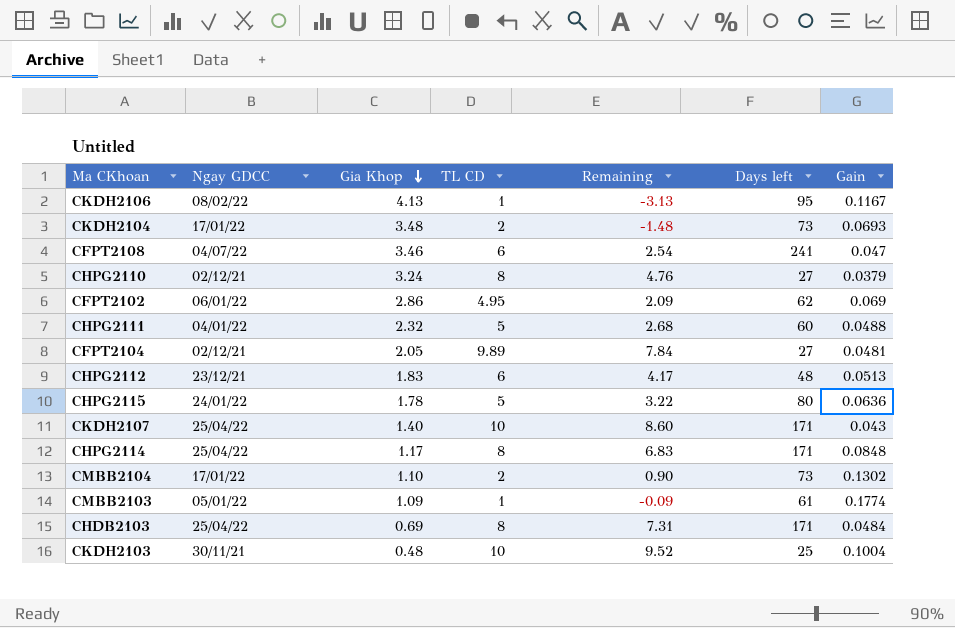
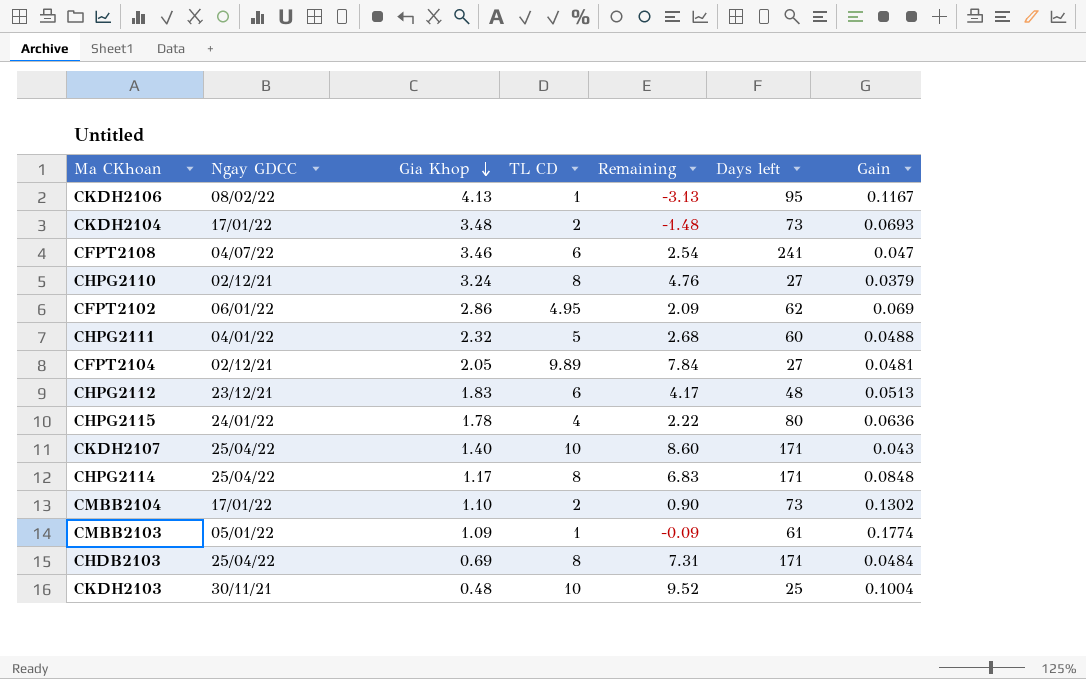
CHPG2115 | TL CD: 5 -> 4
CHPG2115 | Remaining: 3.22 -> 2.22

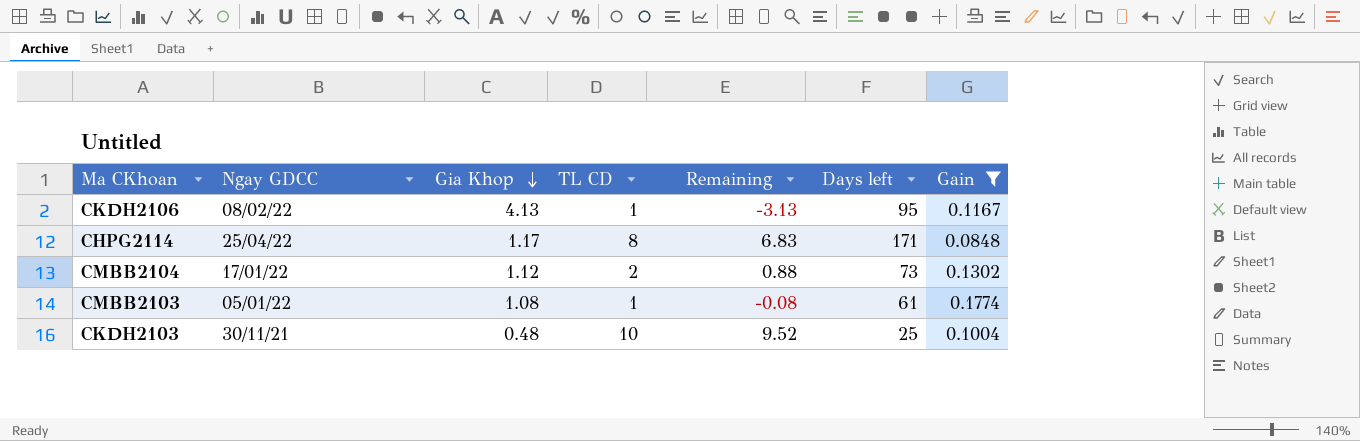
filter: none -> Gain >= 0.0848
CMBB2104 | Gia Khop: 1.10 -> 1.12
CMBB2104 | Remaining: 0.90 -> 0.88
CMBB2103 | Gia Khop: 1.09 -> 1.08
CMBB2103 | Remaining: -0.09 -> -0.08

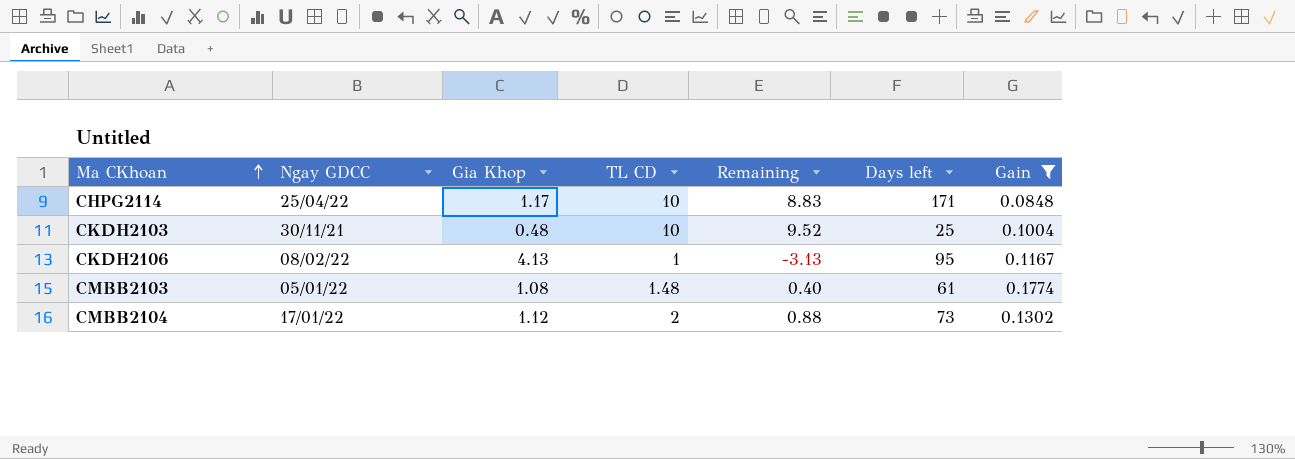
row order: Gia Khop descending -> Ma CKhoan ascending
CHPG2114 | TL CD: 8 -> 10
CHPG2114 | Remaining: 6.83 -> 8.83
CMBB2103 | TL CD: 1 -> 1.48
CMBB2103 | Remaining: -0.08 -> 0.40

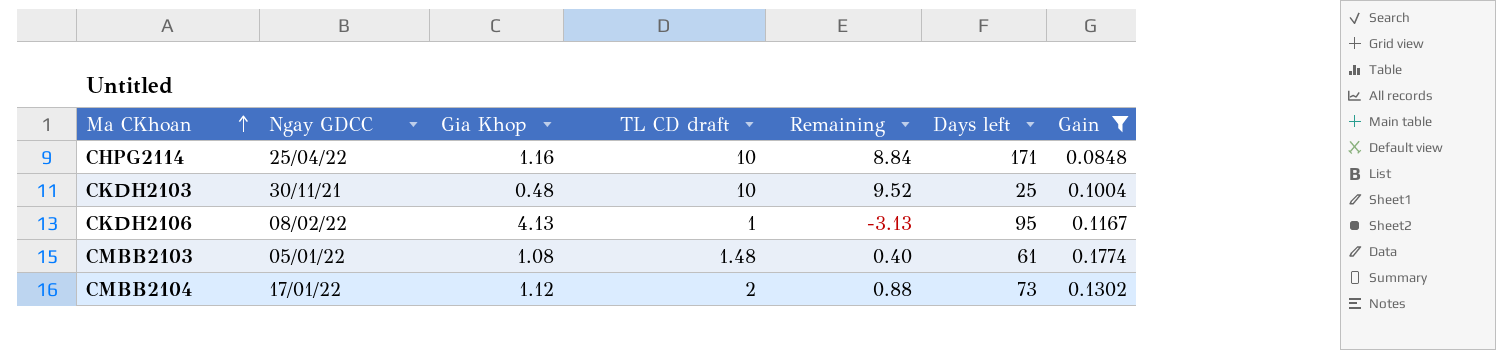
column name: TL CD -> TL CD draft
CHPG2114 | Gia Khop: 1.17 -> 1.16
CHPG2114 | Remaining: 8.83 -> 8.84

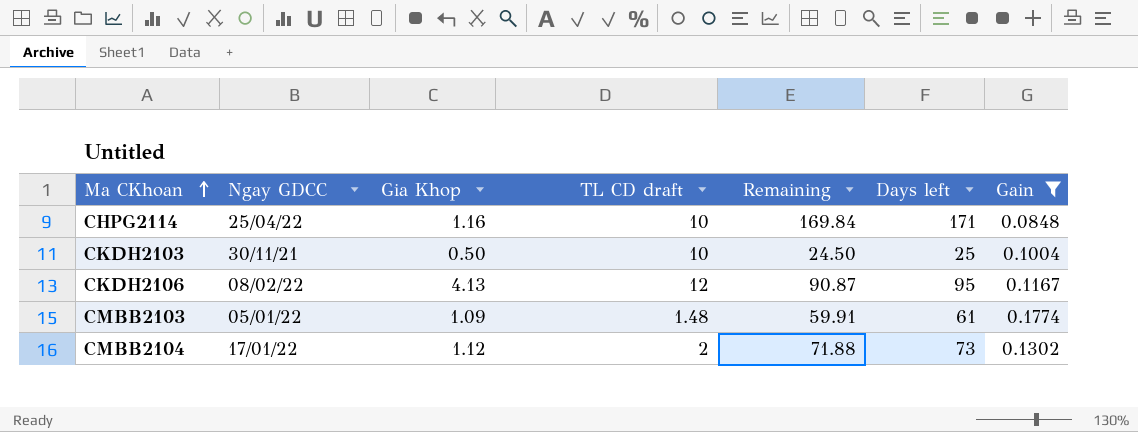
column Remaining | formula: [TL CD draft] - [Gia Khop] -> [Days left] - [Gia Khop]
CKDH2103 | Gia Khop: 0.48 -> 0.50
CKDH2106 | TL CD draft: 1 -> 12
CMBB2103 | Gia Khop: 1.08 -> 1.09

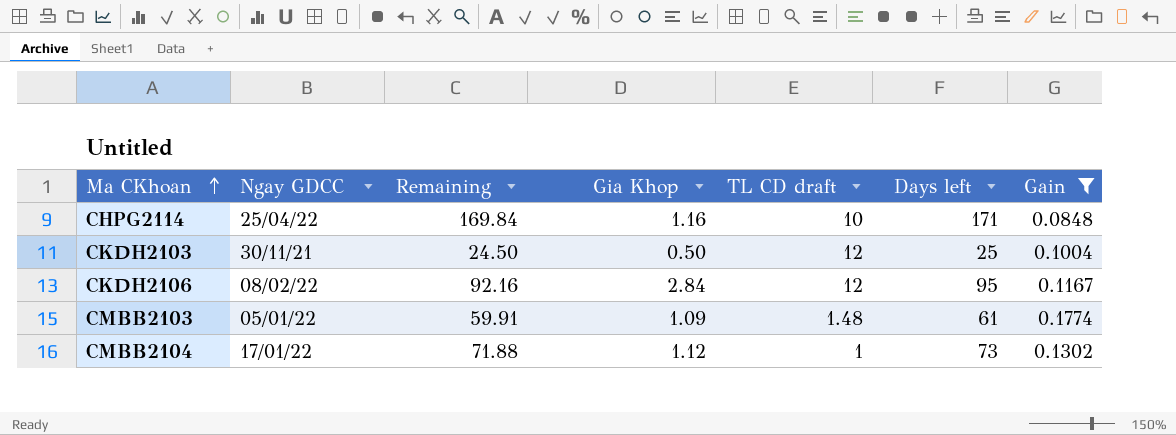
column Remaining | position: 5 -> 3
CKDH2103 | TL CD draft: 10 -> 12
CKDH2106 | Remaining: 90.87 -> 92.16
CKDH2106 | Gia Khop: 4.13 -> 2.84
CMBB2104 | TL CD draft: 2 -> 1

